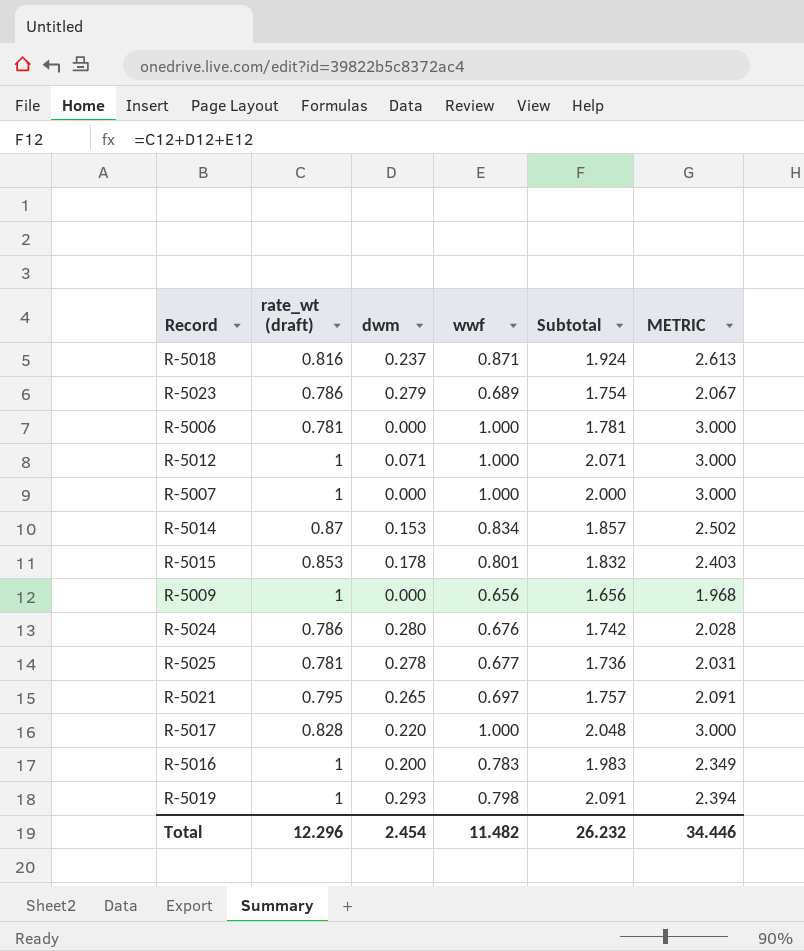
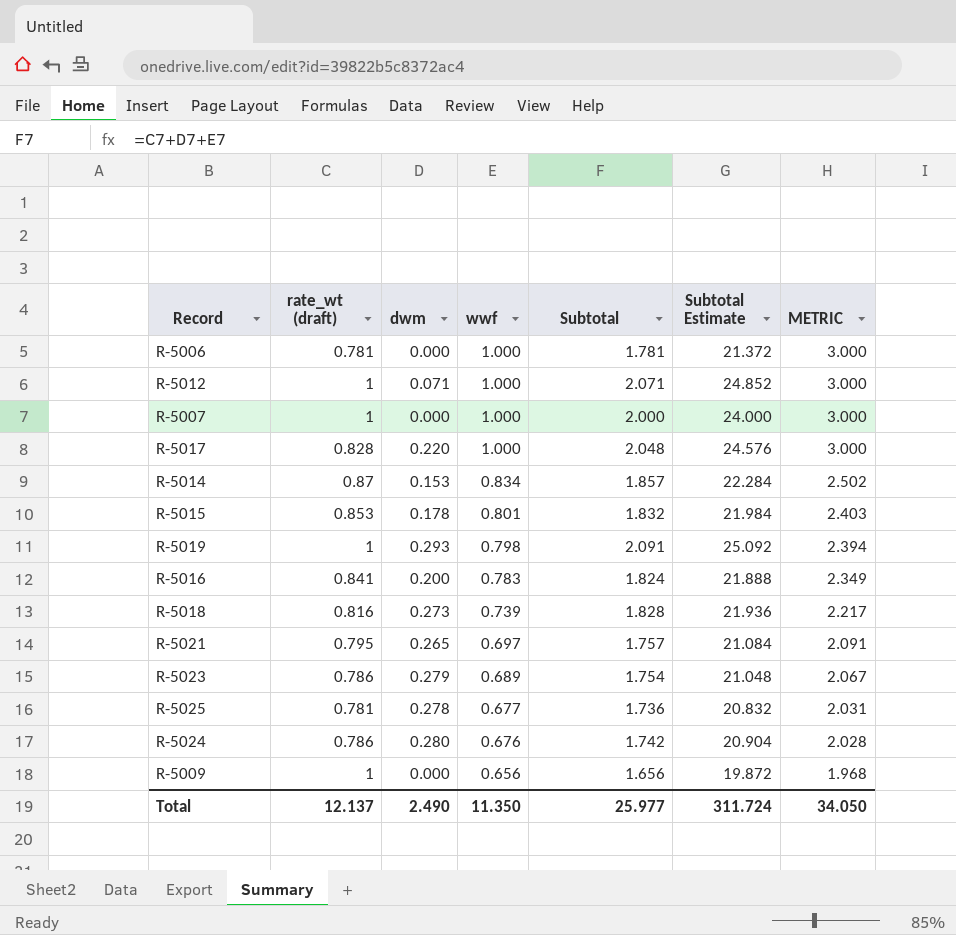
row order: none -> wwf descending
column Subtotal Estimate | formula: none -> [Subtotal] * 12
R-5016 | rate_wt (draft): 1 -> 0.841
R-5016 | Subtotal: 1.983 -> 1.824
R-5018 | dwm: 0.237 -> 0.273
R-5018 | wwf: 0.871 -> 0.739
R-5018 | Subtotal: 1.924 -> 1.828
R-5018 | METRIC: 2.613 -> 2.217
Total | rate_wt (draft): 12.296 -> 12.137
Total | dwm: 2.454 -> 2.490
Total | wwf: 11.482 -> 11.350
Total | Subtotal: 26.232 -> 25.977
Total | METRIC: 34.446 -> 34.050

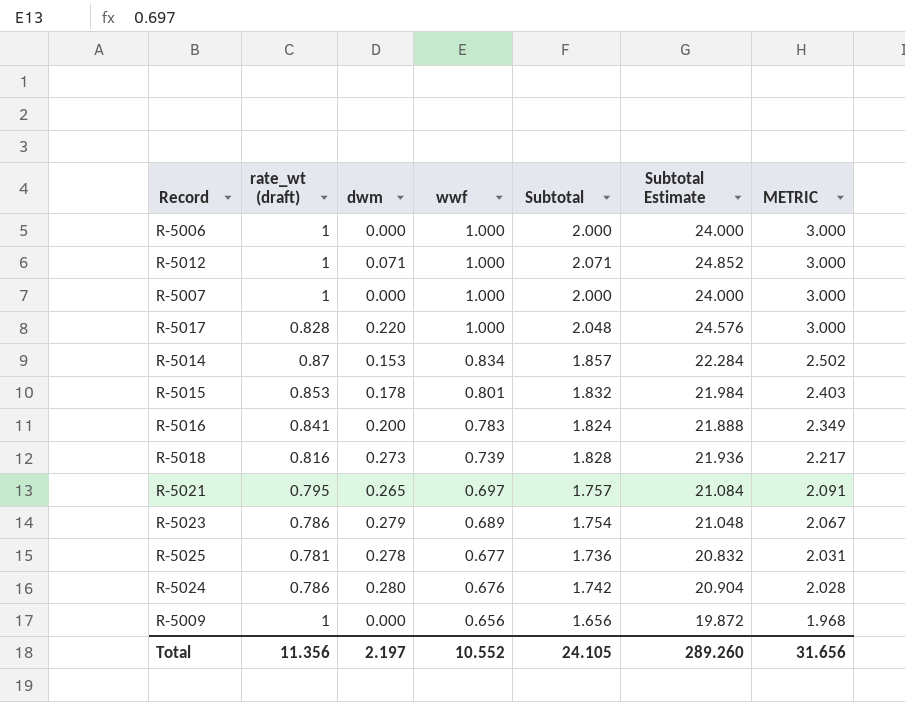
row R-5019: 1 | 0.293 | 0.798 | 2.091 | 25.092 | 2.394 -> none
R-5006 | rate_wt (draft): 0.781 -> 1
R-5006 | Subtotal: 1.781 -> 2.000
R-5006 | Subtotal Estimate: 21.372 -> 24.000
Total | rate_wt (draft): 12.137 -> 11.356
Total | dwm: 2.490 -> 2.197
Total | wwf: 11.350 -> 10.552
Total | Subtotal: 25.977 -> 24.105
Total | Subtotal Estimate: 311.724 -> 289.260
Total | METRIC: 34.050 -> 31.656

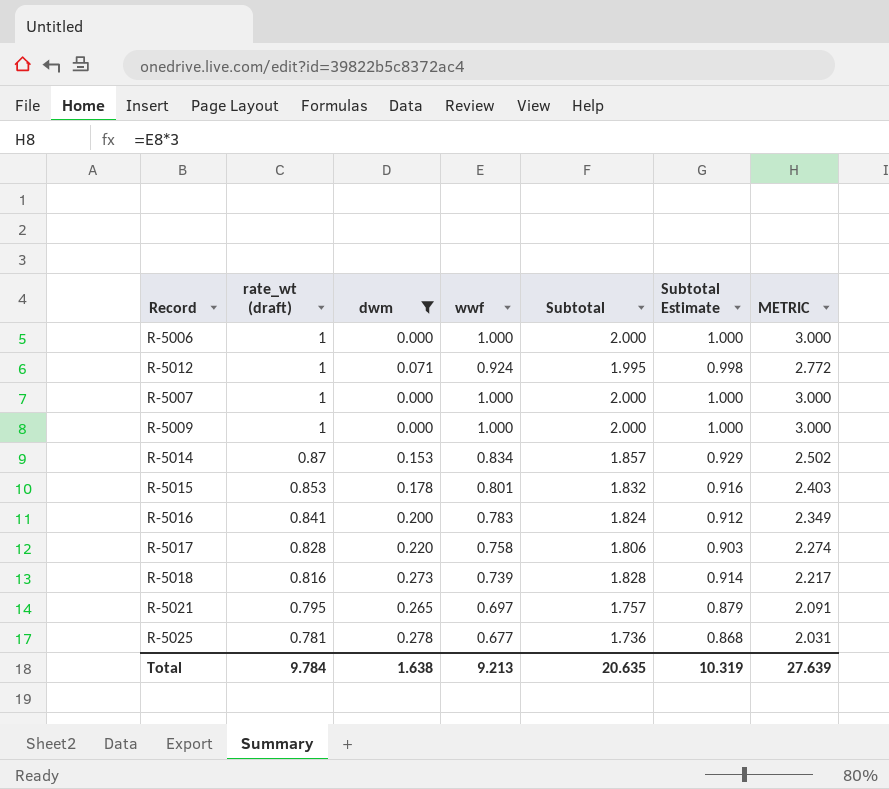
filter: none -> dwm <= 0.278
row order: wwf descending -> rate_wt (draft) descending
column Subtotal Estimate | formula: [Subtotal] * 12 -> [Subtotal] * 0.5
R-5012 | wwf: 1.000 -> 0.924
R-5012 | Subtotal: 2.071 -> 1.995
R-5012 | METRIC: 3.000 -> 2.772
R-5009 | wwf: 0.656 -> 1.000
R-5009 | Subtotal: 1.656 -> 2.000
R-5009 | METRIC: 1.968 -> 3.000
R-5017 | wwf: 1.000 -> 0.758
R-5017 | Subtotal: 2.048 -> 1.806
R-5017 | METRIC: 3.000 -> 2.274
Total | rate_wt (draft): 11.356 -> 9.784
Total | dwm: 2.197 -> 1.638
Total | wwf: 10.552 -> 9.213
Total | Subtotal: 24.105 -> 20.635
Total | Subtotal Estimate: 289.260 -> 10.319
Total | METRIC: 31.656 -> 27.639

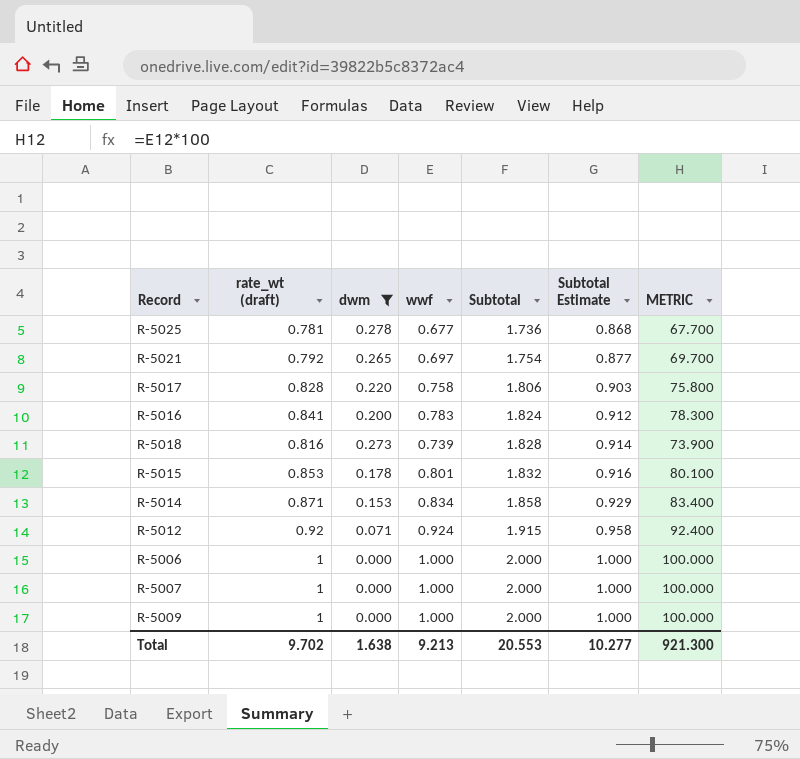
row order: rate_wt (draft) descending -> Subtotal ascending
column METRIC | formula: [wwf] * 3 -> [wwf] * 100
R-5021 | rate_wt (draft): 0.795 -> 0.792
R-5021 | Subtotal: 1.757 -> 1.754
R-5021 | Subtotal Estimate: 0.879 -> 0.877
R-5014 | rate_wt (draft): 0.87 -> 0.871
R-5014 | Subtotal: 1.857 -> 1.858
R-5012 | rate_wt (draft): 1 -> 0.92
R-5012 | Subtotal: 1.995 -> 1.915
R-5012 | Subtotal Estimate: 0.998 -> 0.958
Total | rate_wt (draft): 9.784 -> 9.702
Total | Subtotal: 20.635 -> 20.553
Total | Subtotal Estimate: 10.319 -> 10.277
Total | METRIC: 27.639 -> 921.300

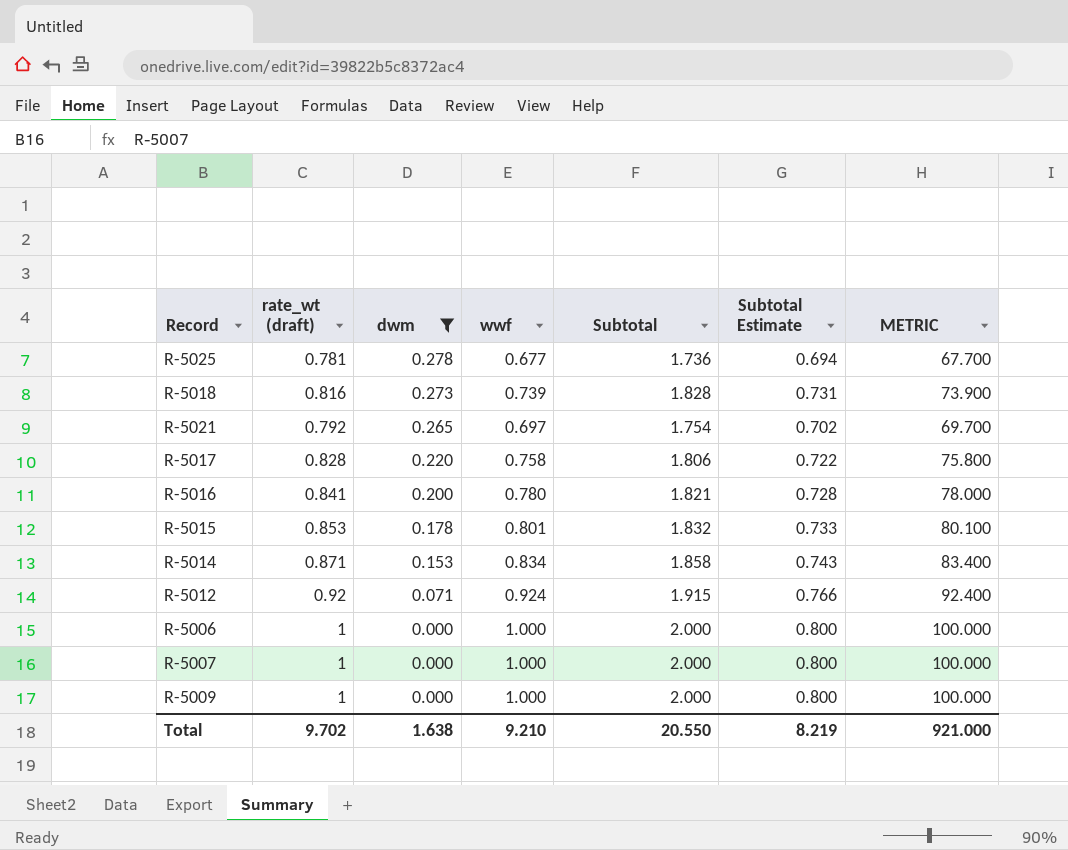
row order: Subtotal ascending -> dwm descending
column Subtotal Estimate | formula: [Subtotal] * 0.5 -> [Subtotal] * 0.4
R-5016 | wwf: 0.783 -> 0.780
R-5016 | Subtotal: 1.824 -> 1.821
R-5016 | METRIC: 78.300 -> 78.000
Total | wwf: 9.213 -> 9.210
Total | Subtotal: 20.553 -> 20.550
Total | Subtotal Estimate: 10.277 -> 8.219
Total | METRIC: 921.300 -> 921.000

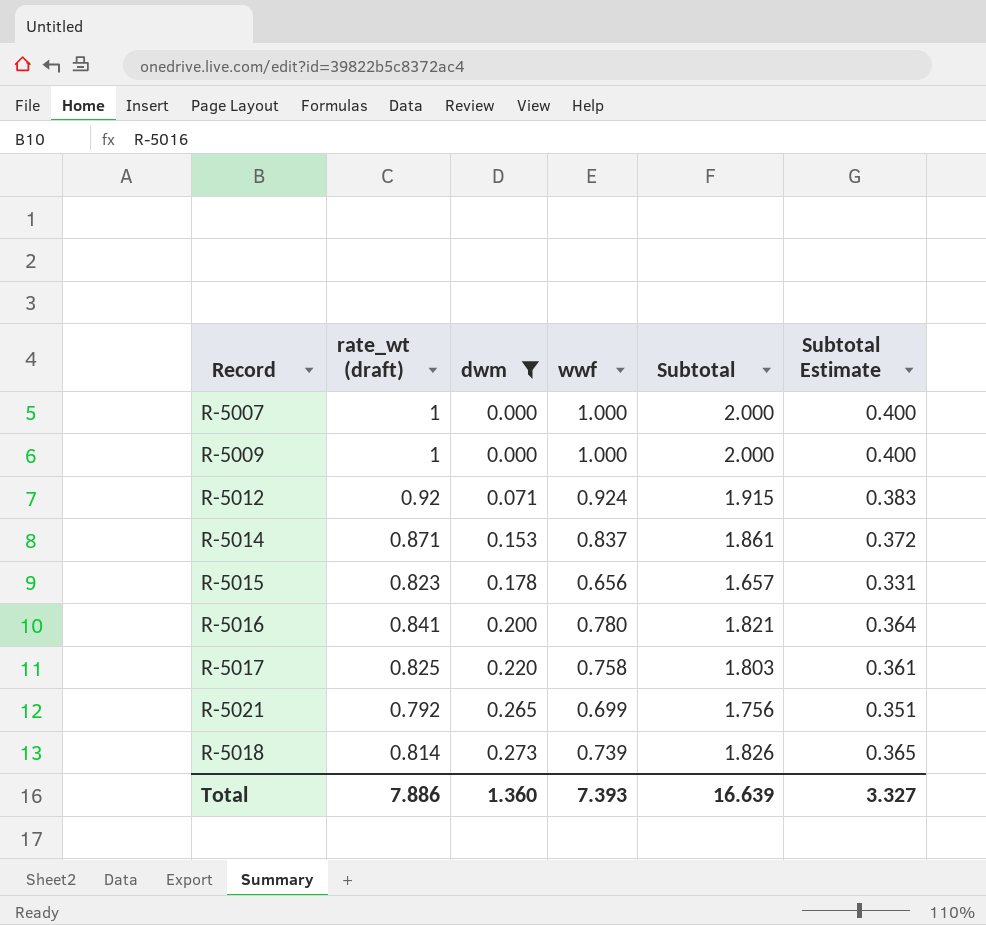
row order: dwm descending -> dwm ascending
column METRIC | formula: [wwf] * 100 -> none
column Subtotal Estimate | formula: [Subtotal] * 0.4 -> [Subtotal] * 0.2
row R-5025: 0.781 | 0.278 | 0.677 | 1.736 | 0.694 | 67.700 -> none
row R-5006: 1 | 0.000 | 1.000 | 2.000 | 0.800 | 100.000 -> none
R-5014 | wwf: 0.834 -> 0.837
R-5014 | Subtotal: 1.858 -> 1.861
R-5015 | rate_wt (draft): 0.853 -> 0.823
R-5015 | wwf: 0.801 -> 0.656
R-5015 | Subtotal: 1.832 -> 1.657
R-5017 | rate_wt (draft): 0.828 -> 0.825
R-5017 | Subtotal: 1.806 -> 1.803
R-5021 | wwf: 0.697 -> 0.699
R-5021 | Subtotal: 1.754 -> 1.756
R-5018 | rate_wt (draft): 0.816 -> 0.814
R-5018 | Subtotal: 1.828 -> 1.826
Total | rate_wt (draft): 9.702 -> 7.886
Total | dwm: 1.638 -> 1.360
Total | wwf: 9.210 -> 7.393
Total | Subtotal: 20.550 -> 16.639
Total | Subtotal Estimate: 8.219 -> 3.327

